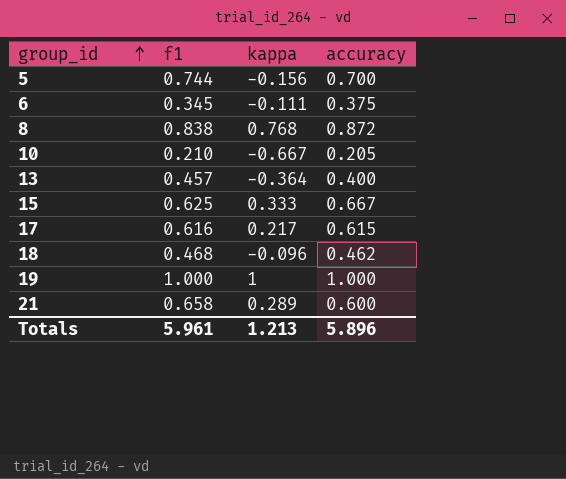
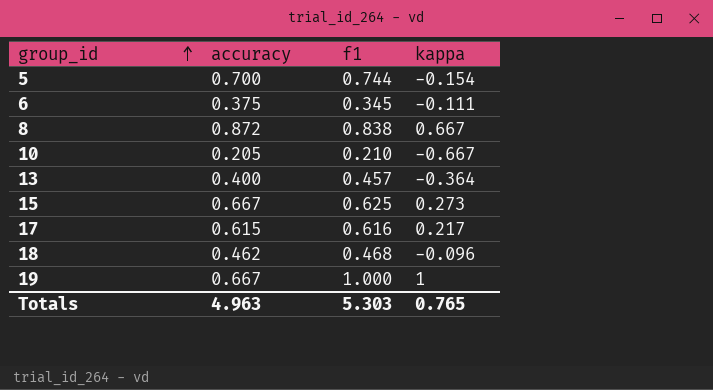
column accuracy | position: 4 -> 2
row 21: 0.658 | 0.289 | 0.600 -> none
5 | kappa: -0.156 -> -0.154
8 | kappa: 0.768 -> 0.667
15 | kappa: 0.333 -> 0.273
19 | accuracy: 1.000 -> 0.667
Totals | accuracy: 5.896 -> 4.963
Totals | f1: 5.961 -> 5.303
Totals | kappa: 1.213 -> 0.765

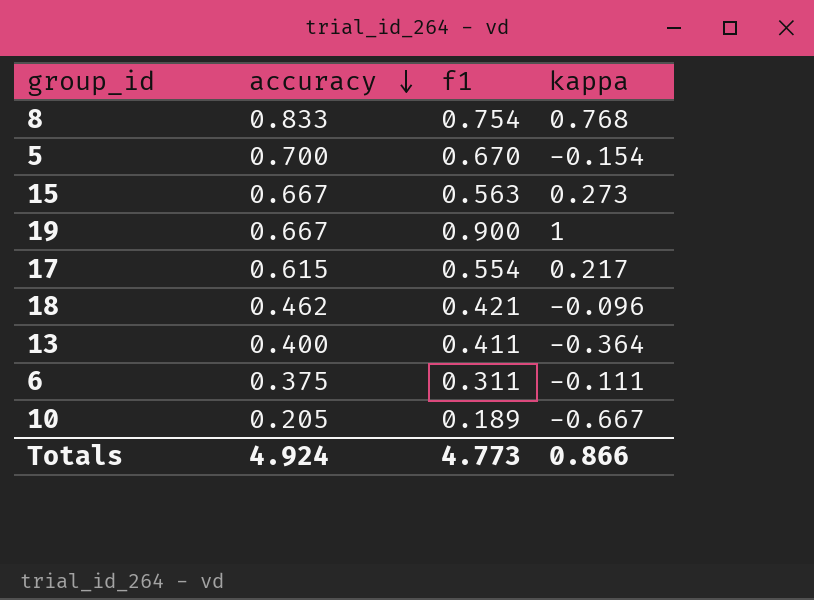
row order: group_id ascending -> accuracy descending
8 | accuracy: 0.872 -> 0.833
8 | f1: 0.838 -> 0.754
8 | kappa: 0.667 -> 0.768
5 | f1: 0.744 -> 0.670
15 | f1: 0.625 -> 0.563
19 | f1: 1.000 -> 0.900
17 | f1: 0.616 -> 0.554
18 | f1: 0.468 -> 0.421
13 | f1: 0.457 -> 0.411
6 | f1: 0.345 -> 0.311
10 | f1: 0.210 -> 0.189
Totals | accuracy: 4.963 -> 4.924
Totals | f1: 5.303 -> 4.773
Totals | kappa: 0.765 -> 0.866

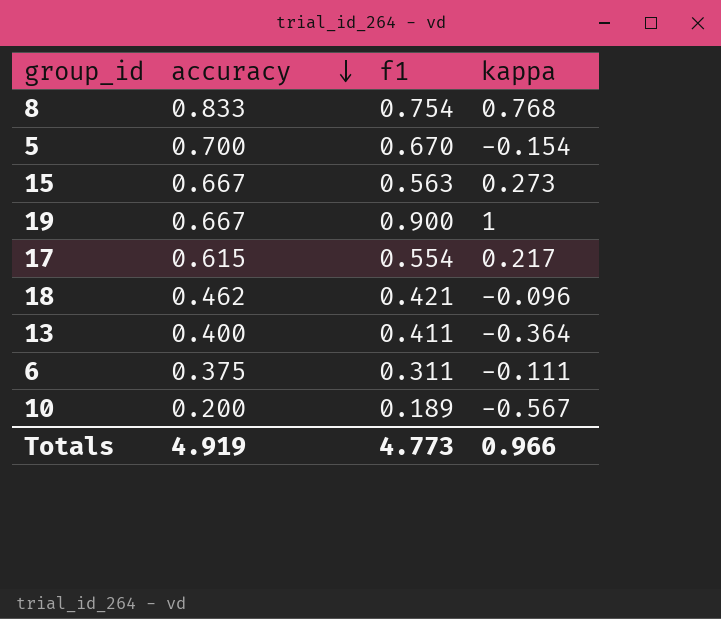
10 | accuracy: 0.205 -> 0.200
10 | kappa: -0.667 -> -0.567
Totals | accuracy: 4.924 -> 4.919
Totals | kappa: 0.866 -> 0.966

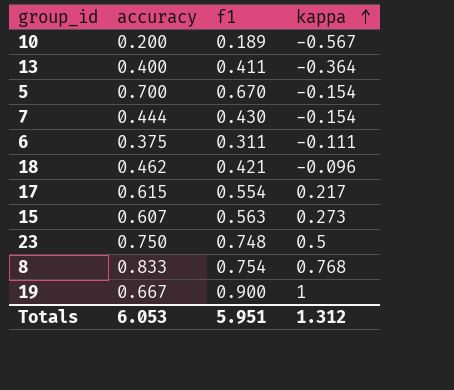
row order: accuracy descending -> kappa ascending
row 7: none -> 0.444 | 0.430 | -0.154
15 | accuracy: 0.667 -> 0.607
row 23: none -> 0.750 | 0.748 | 0.5
Totals | accuracy: 4.919 -> 6.053
Totals | f1: 4.773 -> 5.951
Totals | kappa: 0.966 -> 1.312

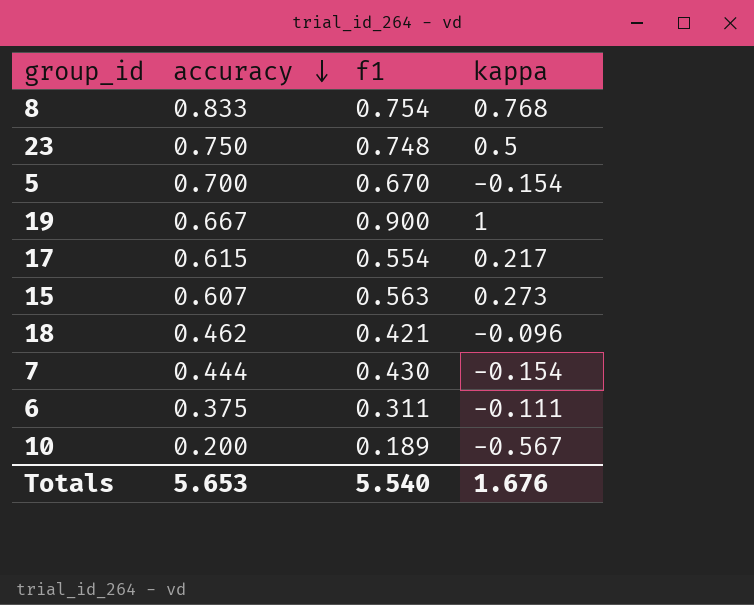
row order: kappa ascending -> accuracy descending
row 13: 0.400 | 0.411 | -0.364 -> none
Totals | accuracy: 6.053 -> 5.653
Totals | f1: 5.951 -> 5.540
Totals | kappa: 1.312 -> 1.676

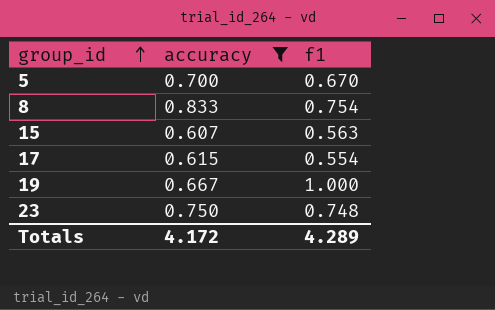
filter: none -> accuracy >= 0.607
row order: accuracy descending -> group_id ascending
column kappa | position: 4 -> none
19 | f1: 0.900 -> 1.000
Totals | accuracy: 5.653 -> 4.172
Totals | f1: 5.540 -> 4.289

